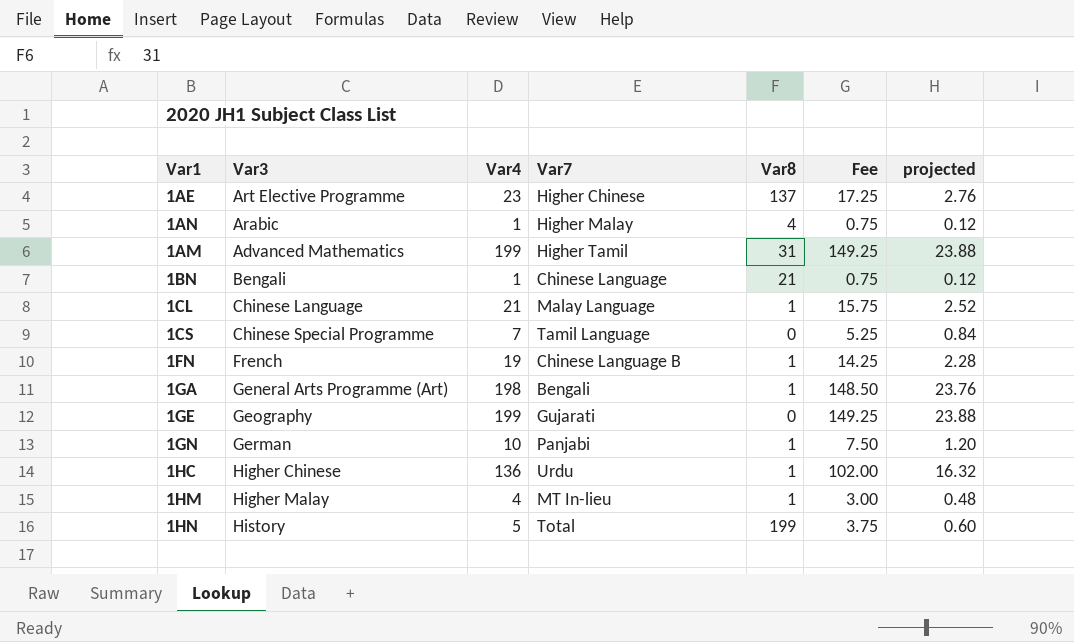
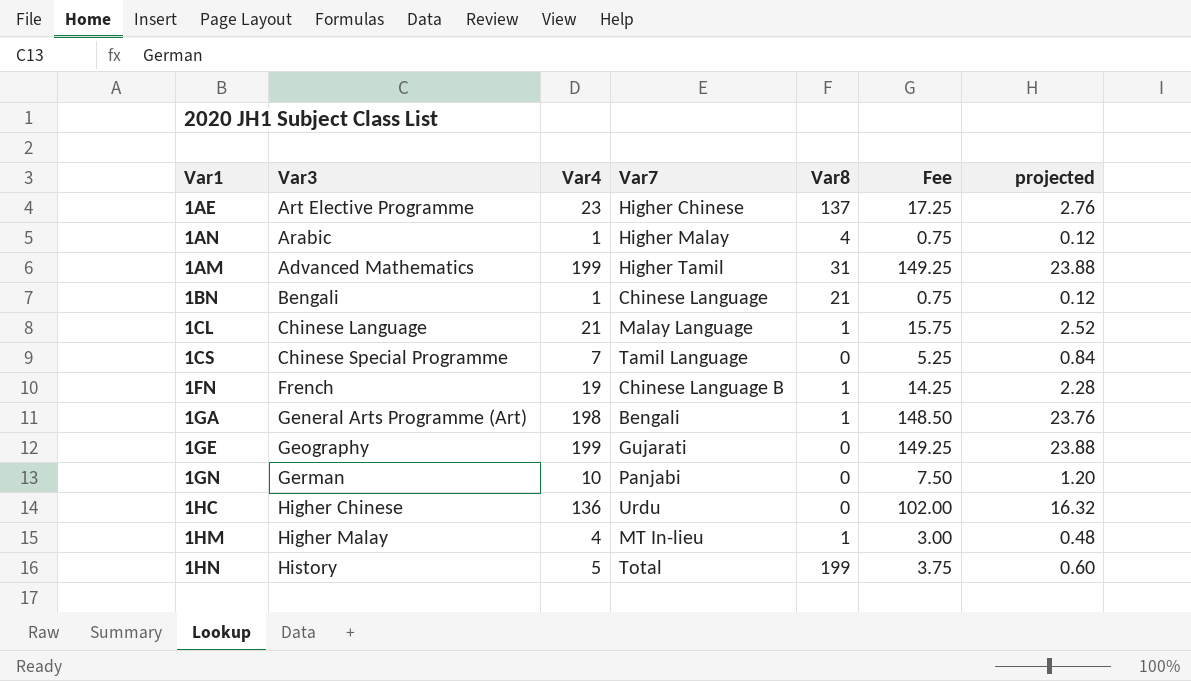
1GN | Var8: 1 -> 0
1HC | Var8: 1 -> 0

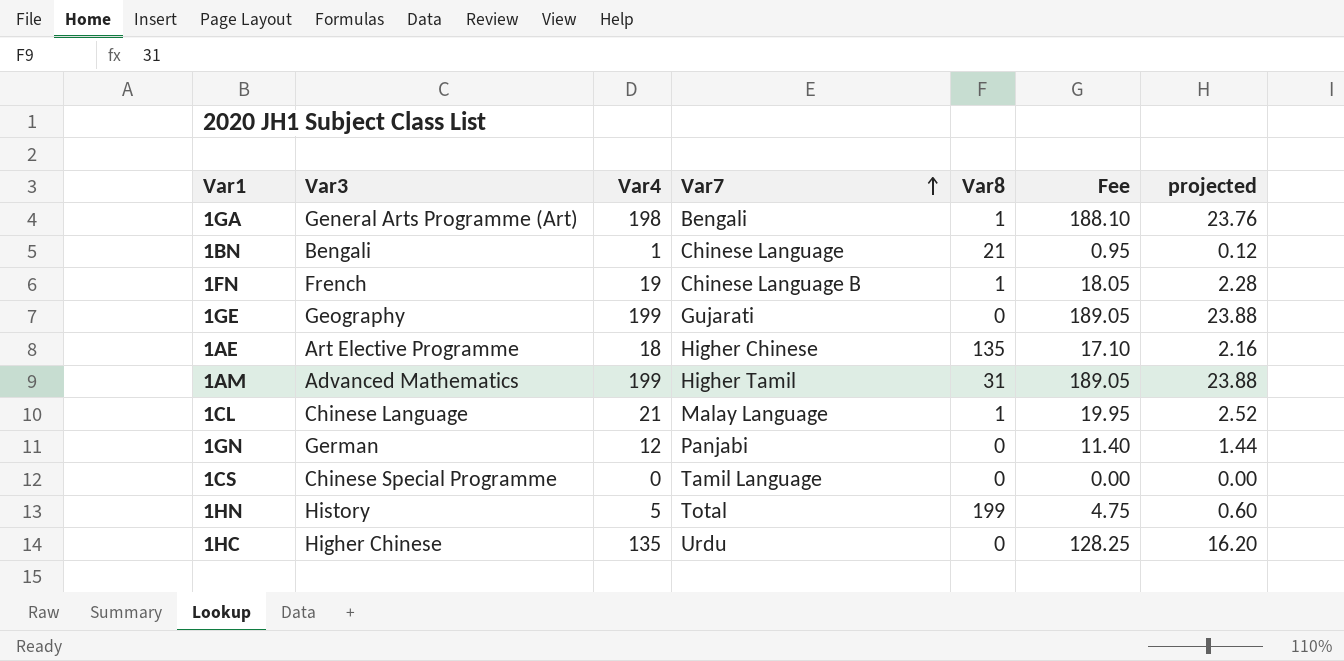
row order: none -> Var7 ascending
column Fee | formula: [Var4] * 0.75 -> [Var4] * 0.95
row 1AN: Arabic | 1 | Higher Malay | 4 | 0.75 | 0.12 -> none
row 1HM: Higher Malay | 4 | MT In-lieu | 1 | 3.00 | 0.48 -> none
1AE | Var4: 23 -> 18
1AE | Var8: 137 -> 135
1AE | projected: 2.76 -> 2.16
1GN | Var4: 10 -> 12
1GN | projected: 1.20 -> 1.44
1CS | Var4: 7 -> 0
1CS | projected: 0.84 -> 0.00
1HC | Var4: 136 -> 135
1HC | projected: 16.32 -> 16.20

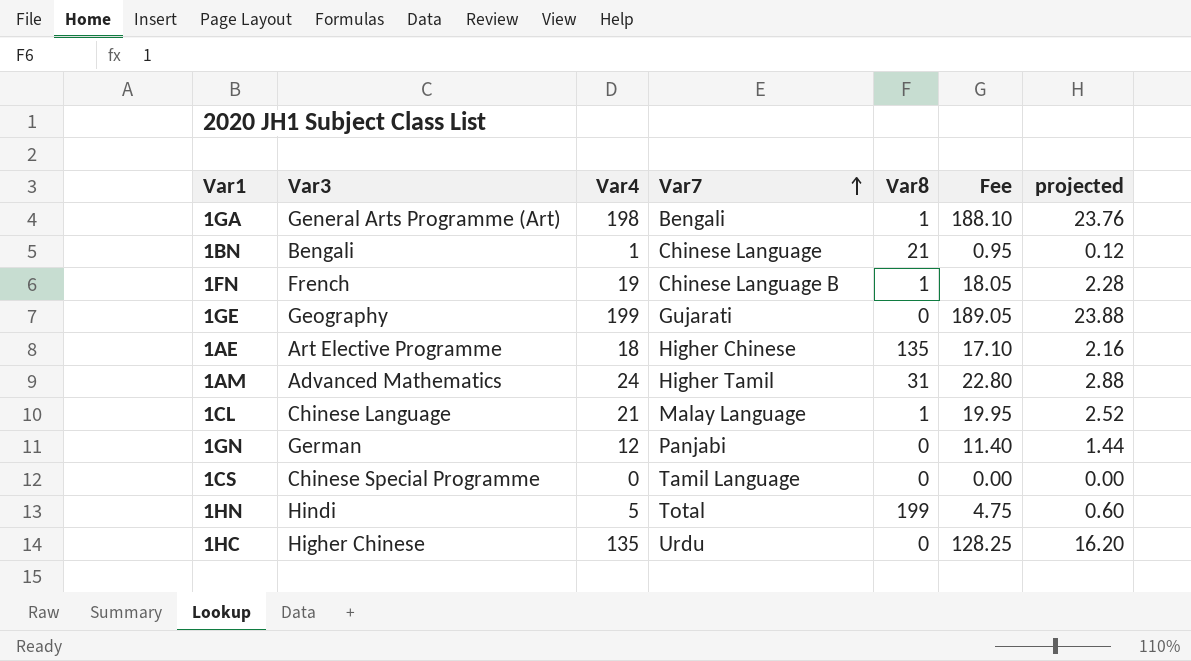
1AM | Var4: 199 -> 24
1AM | Fee: 189.05 -> 22.80
1AM | projected: 23.88 -> 2.88
1HN | Var3: History -> Hindi

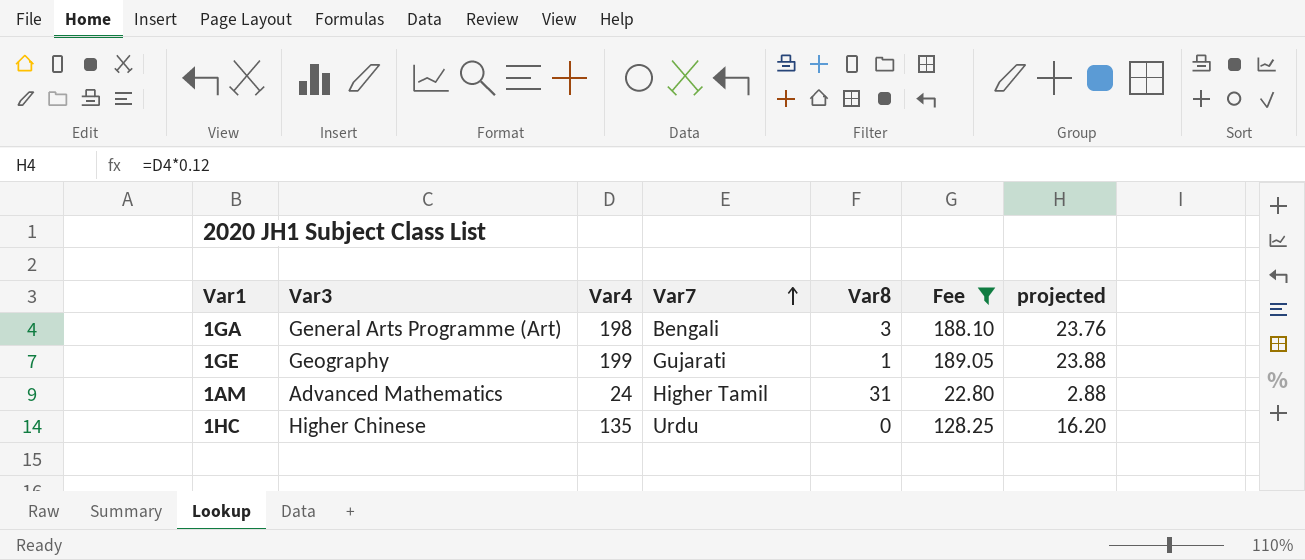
filter: none -> Fee >= 22.80
1GA | Var8: 1 -> 3
1GE | Var8: 0 -> 1

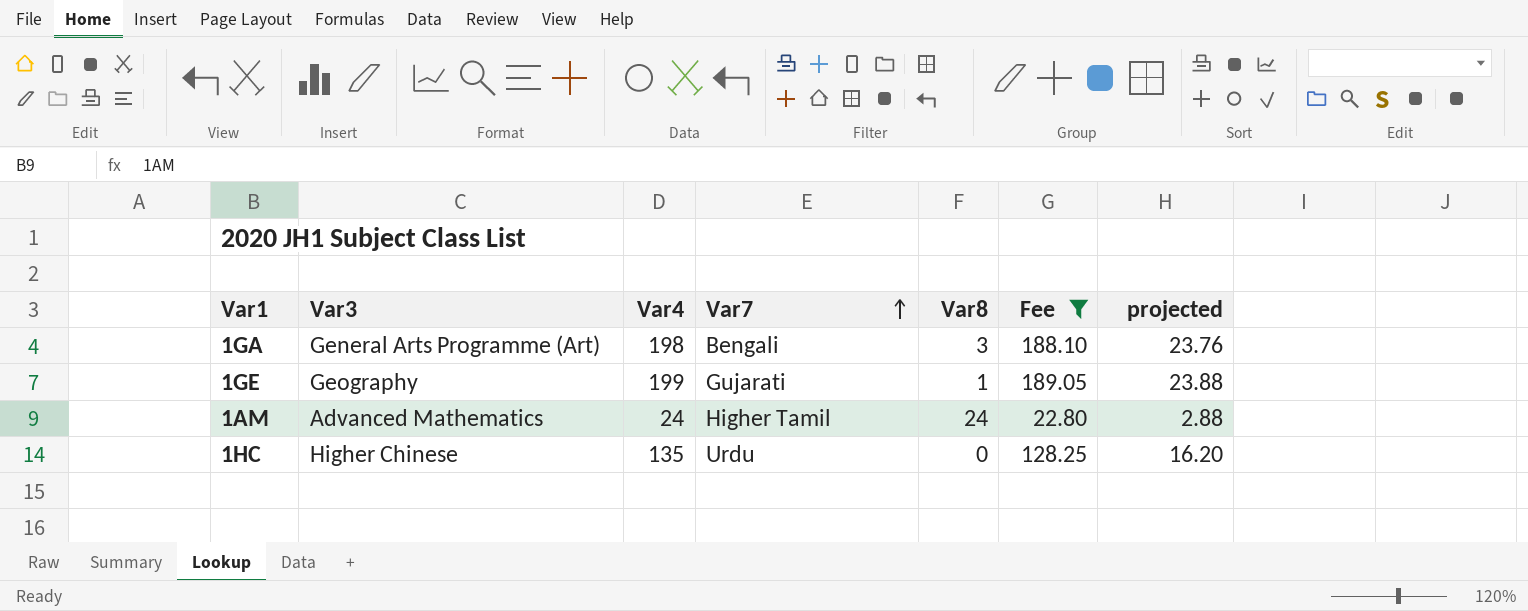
1AM | Var8: 31 -> 24

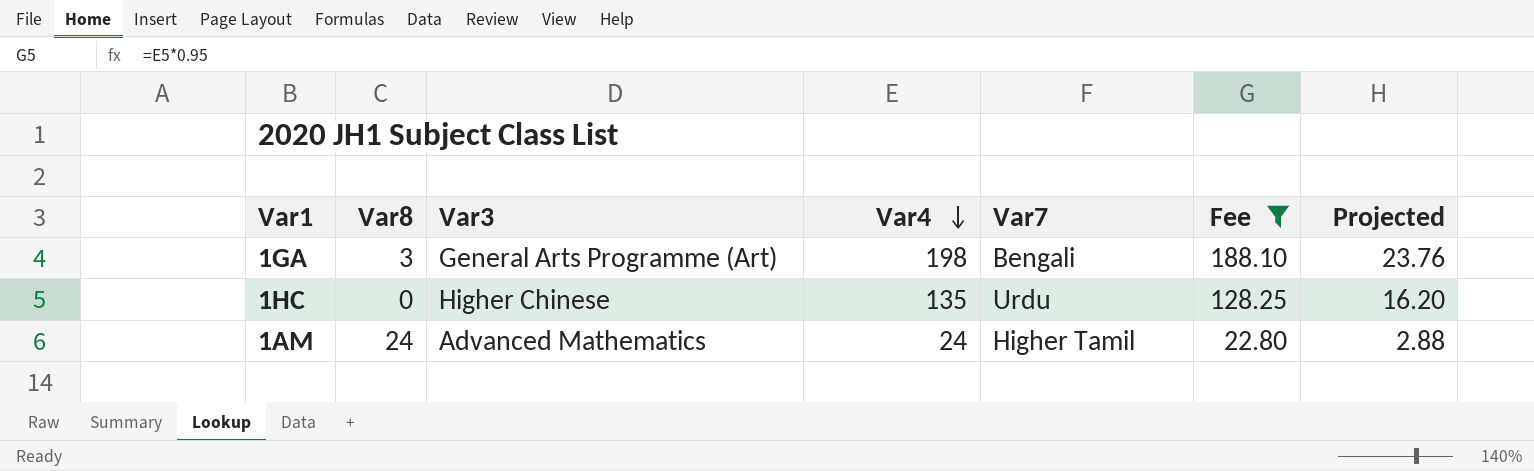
row order: Var7 ascending -> Var4 descending
column Var8 | position: 5 -> 2
column name: projected -> Projected
row 1GE: Geography | 199 | Gujarati | 1 | 189.05 | 23.88 -> none

